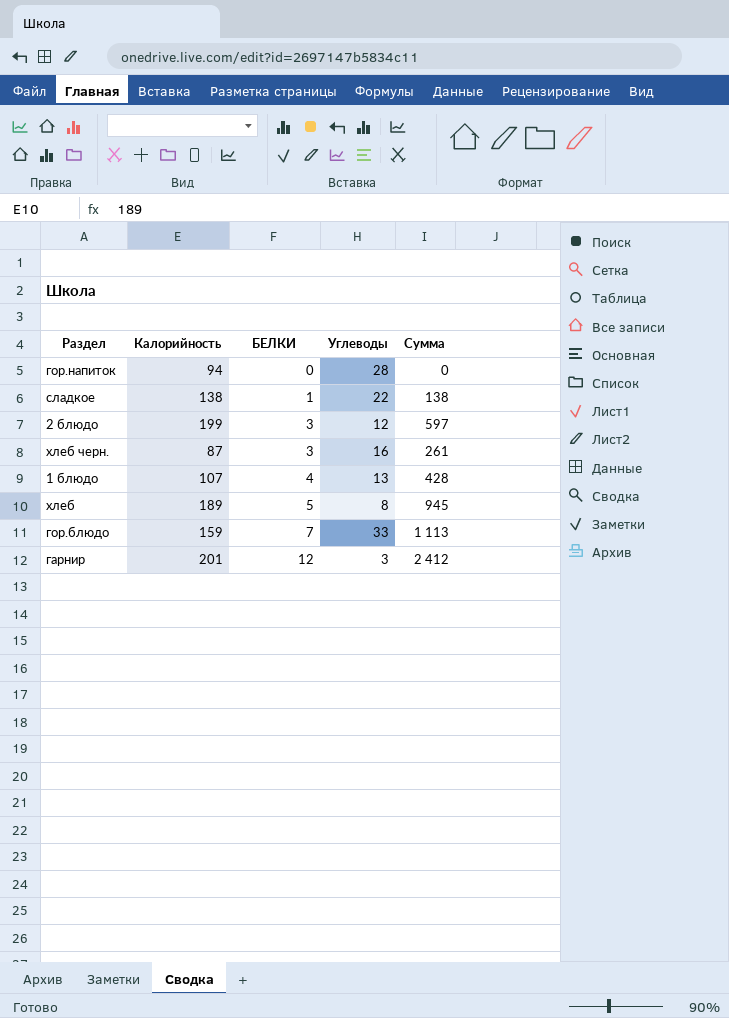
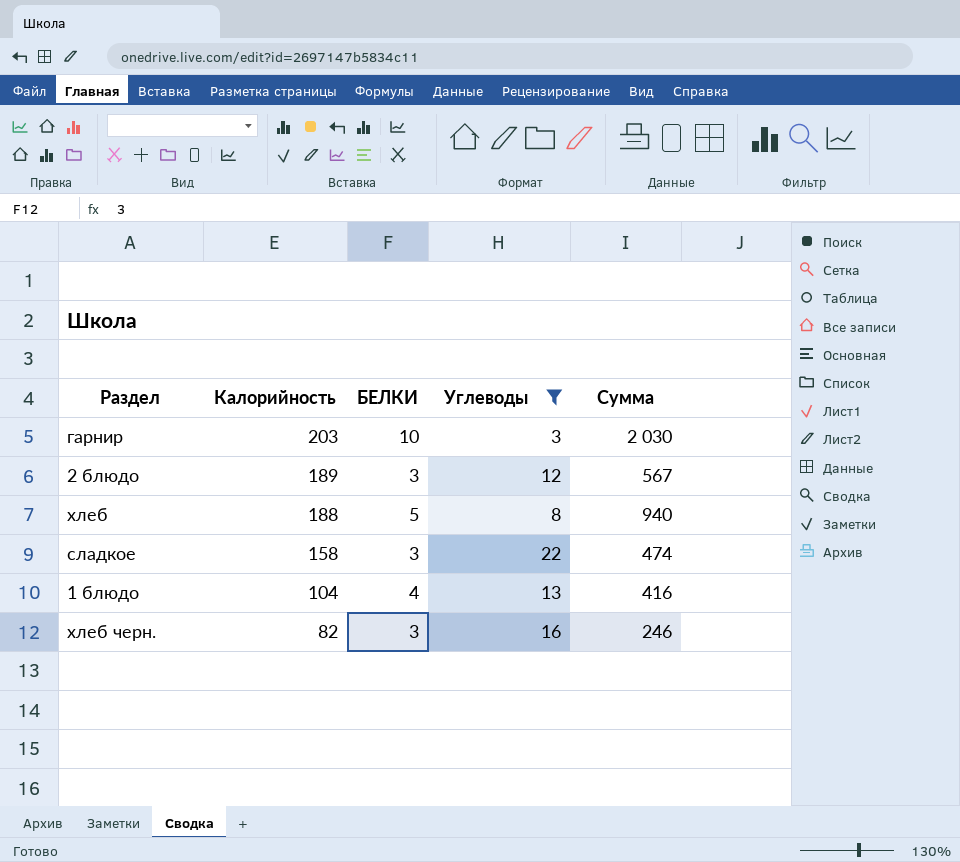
filter: none -> Углеводы <= 22
row order: БЕЛКИ ascending -> Калорийность descending
гарнир | Калорийность: 201 -> 203
гарнир | БЕЛКИ: 12 -> 10
гарнир | Сумма: 2 412 -> 2 030
2 блюдо | Калорийность: 199 -> 189
2 блюдо | Сумма: 597 -> 567
хлеб | Калорийность: 189 -> 188
хлеб | Сумма: 945 -> 940
сладкое | Калорийность: 138 -> 158
сладкое | БЕЛКИ: 1 -> 3
сладкое | Сумма: 138 -> 474
1 блюдо | Калорийность: 107 -> 104
1 блюдо | Сумма: 428 -> 416
хлеб черн. | Калорийность: 87 -> 82
хлеб черн. | Сумма: 261 -> 246

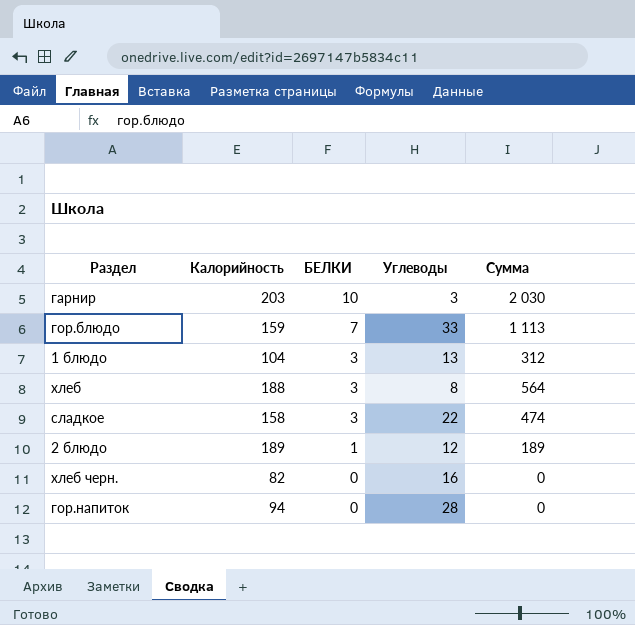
filter: Углеводы <= 22 -> none
row order: Калорийность descending -> БЕЛКИ descending
1 блюдо | БЕЛКИ: 4 -> 3
1 блюдо | Сумма: 416 -> 312
хлеб | БЕЛКИ: 5 -> 3
хлеб | Сумма: 940 -> 564
2 блюдо | БЕЛКИ: 3 -> 1
2 блюдо | Сумма: 567 -> 189
хлеб черн. | БЕЛКИ: 3 -> 0
хлеб черн. | Сумма: 246 -> 0

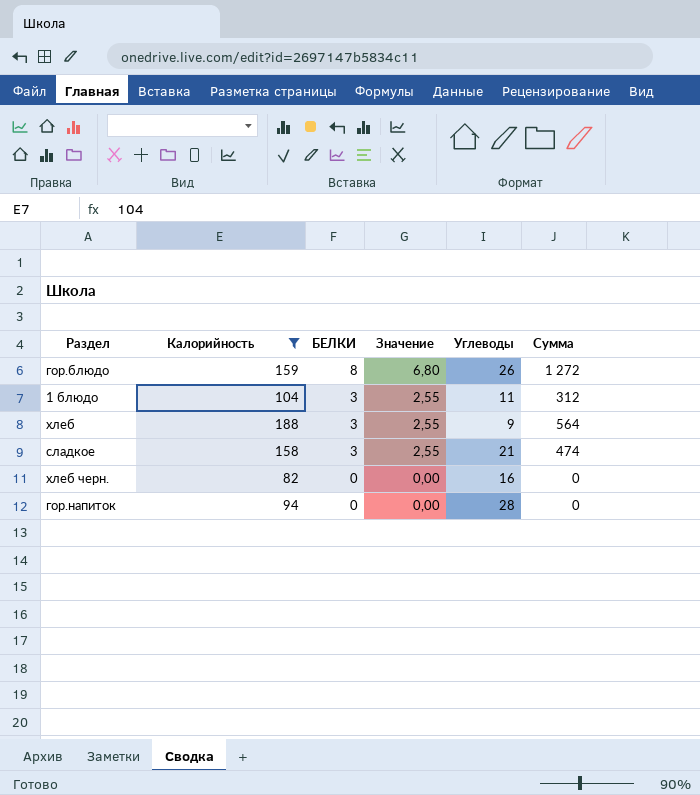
filter: none -> Калорийность <= 188
column Значение | formula: none -> [БЕЛКИ] * 0,85
гор.блюдо | БЕЛКИ: 7 -> 8
гор.блюдо | Углеводы: 33 -> 26
гор.блюдо | Сумма: 1 113 -> 1 272
1 блюдо | Углеводы: 13 -> 11
хлеб | Углеводы: 8 -> 9
сладкое | Углеводы: 22 -> 21

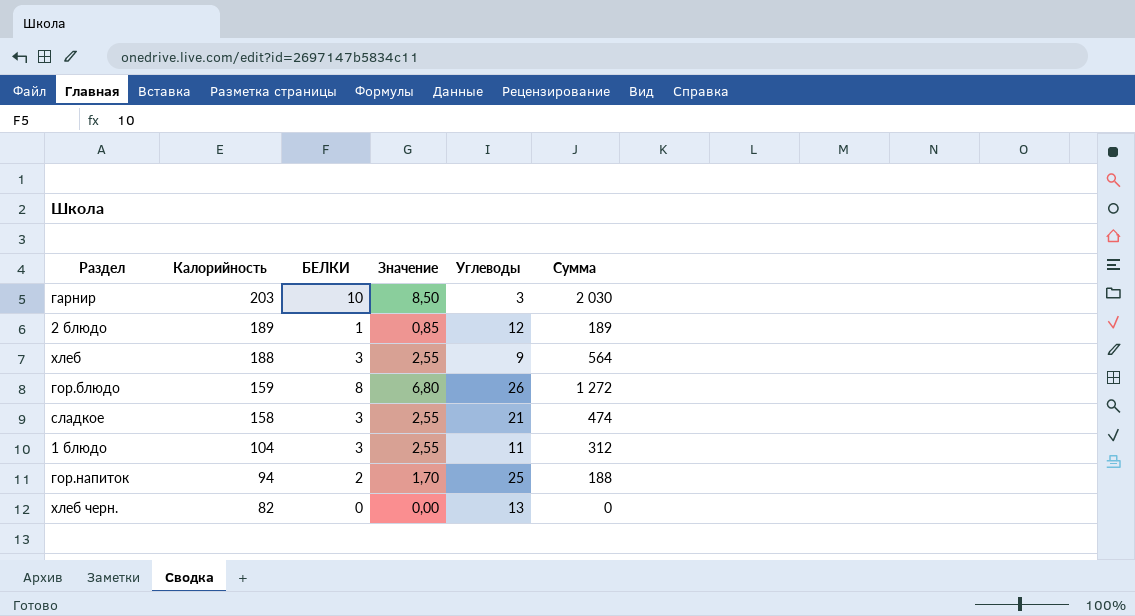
filter: Калорийность <= 188 -> none
row order: БЕЛКИ descending -> Калорийность descending
гор.напиток | БЕЛКИ: 0 -> 2
гор.напиток | Значение: 0,00 -> 1,70
гор.напиток | Углеводы: 28 -> 25
гор.напиток | Сумма: 0 -> 188
хлеб черн. | Углеводы: 16 -> 13

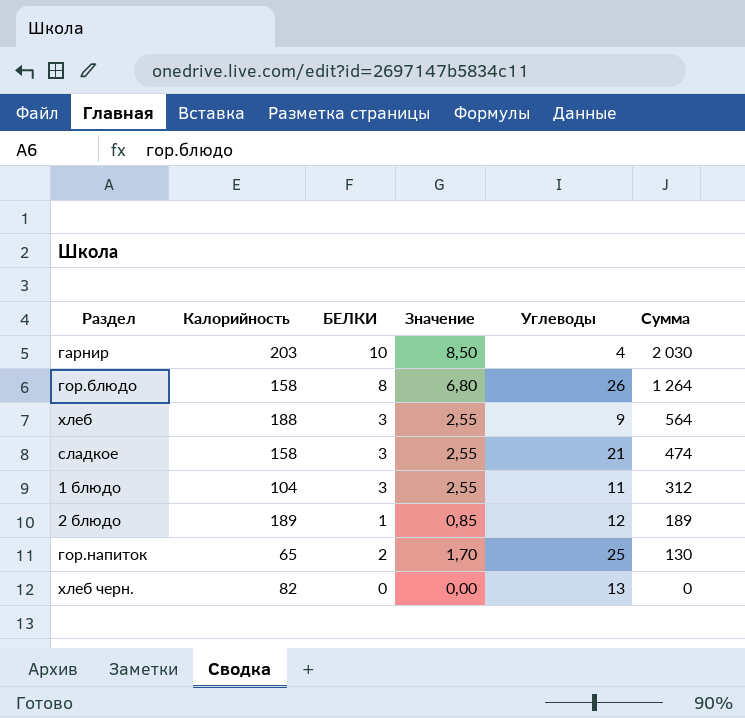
row order: Калорийность descending -> Сумма descending
гарнир | Углеводы: 3 -> 4
гор.блюдо | Калорийность: 159 -> 158
гор.блюдо | Сумма: 1 272 -> 1 264
гор.напиток | Калорийность: 94 -> 65
гор.напиток | Сумма: 188 -> 130

